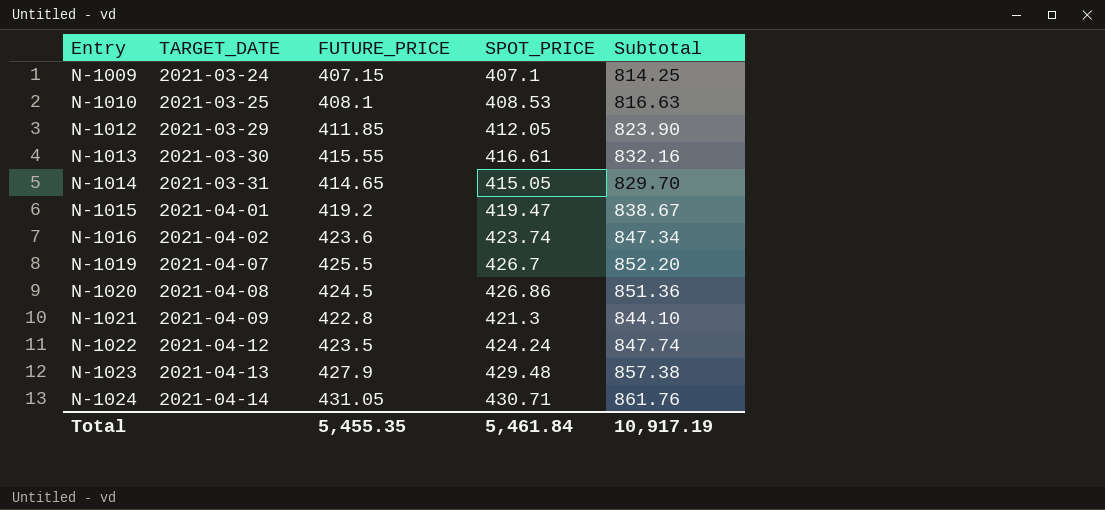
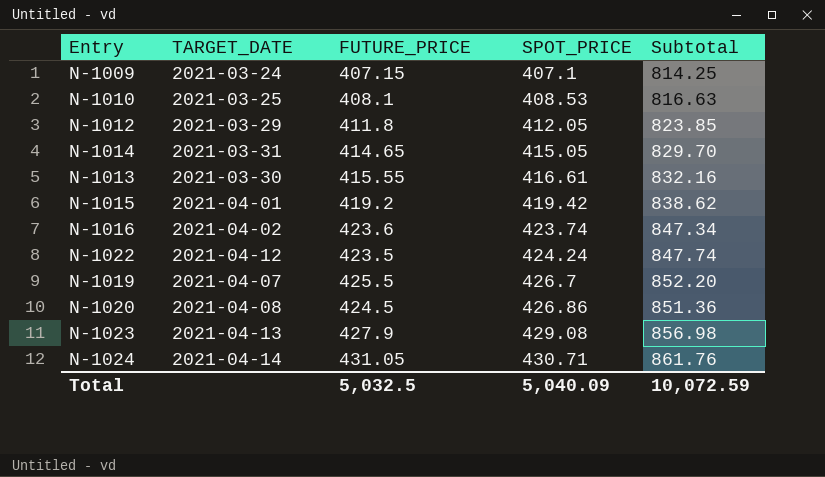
row order: Entry ascending -> SPOT_PRICE ascending
row N-1021: 2021-04-09 | 422.8 | 421.3 | 844.10 -> none
N-1012 | FUTURE_PRICE: 411.85 -> 411.8
N-1012 | Subtotal: 823.90 -> 823.85
N-1015 | SPOT_PRICE: 419.47 -> 419.42
N-1015 | Subtotal: 838.67 -> 838.62
N-1023 | SPOT_PRICE: 429.48 -> 429.08
N-1023 | Subtotal: 857.38 -> 856.98
Total | FUTURE_PRICE: 5,455.35 -> 5,032.5
Total | SPOT_PRICE: 5,461.84 -> 5,040.09
Total | Subtotal: 10,917.19 -> 10,072.59

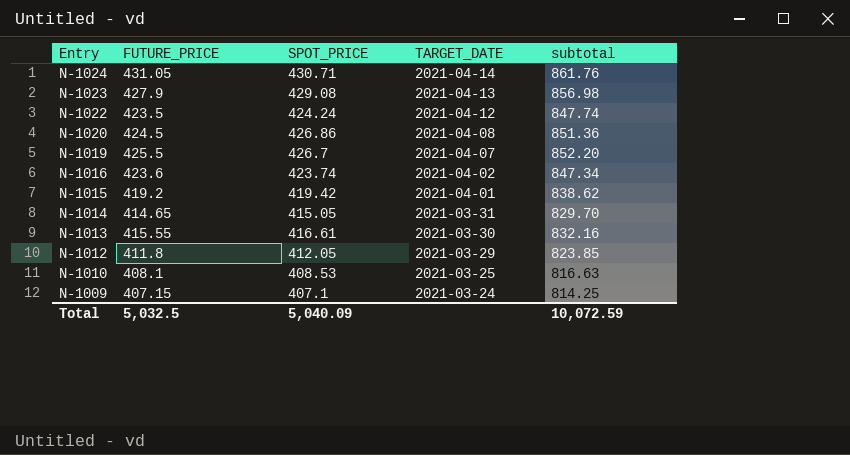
row order: SPOT_PRICE ascending -> Entry descending
column TARGET_DATE | position: 2 -> 4
column name: Subtotal -> subtotal

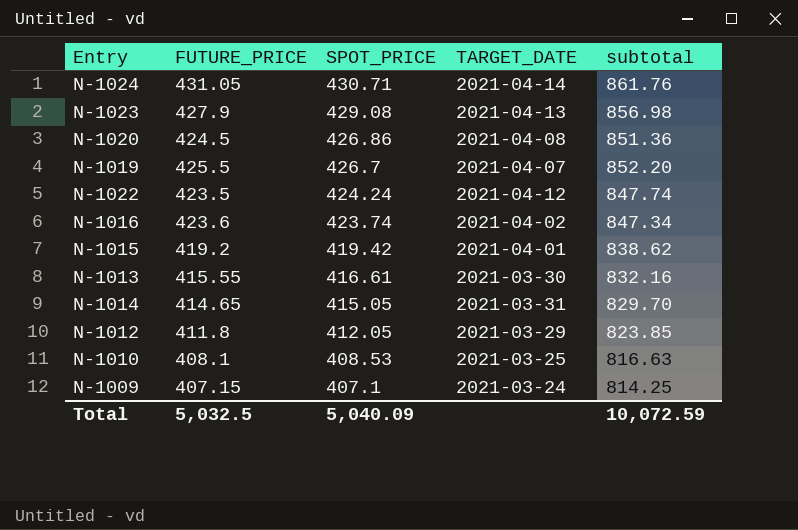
row order: Entry descending -> SPOT_PRICE descending

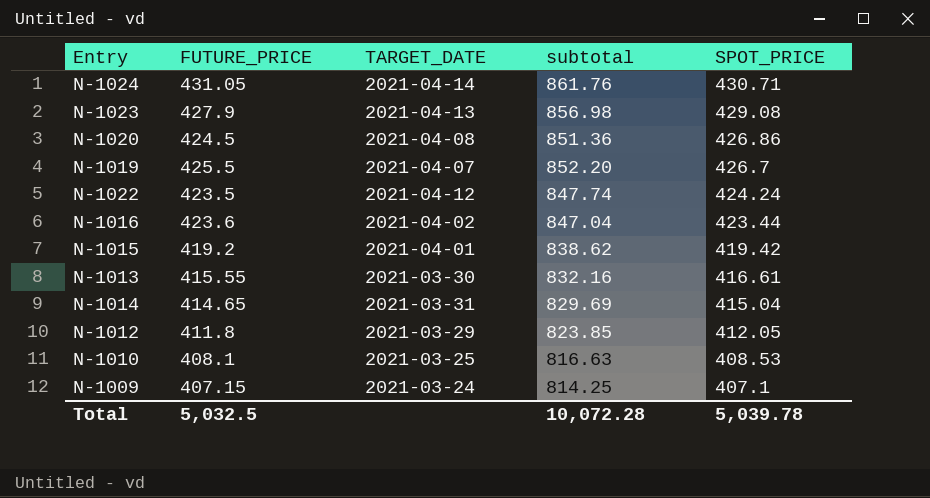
column SPOT_PRICE | position: 3 -> 5
N-1016 | subtotal: 847.34 -> 847.04
N-1016 | SPOT_PRICE: 423.74 -> 423.44
N-1014 | subtotal: 829.70 -> 829.69
N-1014 | SPOT_PRICE: 415.05 -> 415.04
Total | subtotal: 10,072.59 -> 10,072.28
Total | SPOT_PRICE: 5,040.09 -> 5,039.78

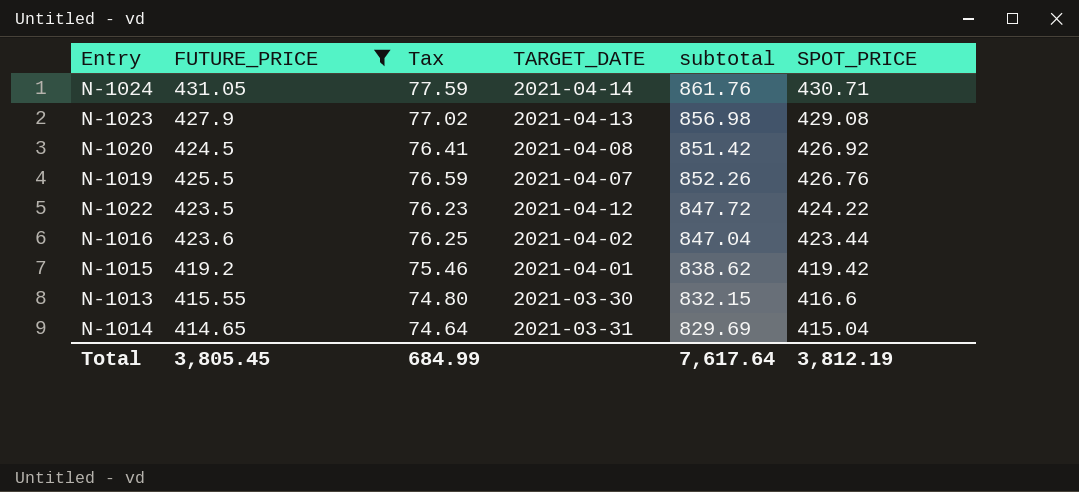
filter: none -> FUTURE_PRICE >= 414.65
column Tax | formula: none -> [FUTURE_PRICE] * 0.18
N-1020 | subtotal: 851.36 -> 851.42
N-1020 | SPOT_PRICE: 426.86 -> 426.92
N-1019 | subtotal: 852.20 -> 852.26
N-1019 | SPOT_PRICE: 426.7 -> 426.76
N-1022 | subtotal: 847.74 -> 847.72
N-1022 | SPOT_PRICE: 424.24 -> 424.22
N-1013 | subtotal: 832.16 -> 832.15
N-1013 | SPOT_PRICE: 416.61 -> 416.6
Total | FUTURE_PRICE: 5,032.5 -> 3,805.45
Total | subtotal: 10,072.28 -> 7,617.64
Total | SPOT_PRICE: 5,039.78 -> 3,812.19

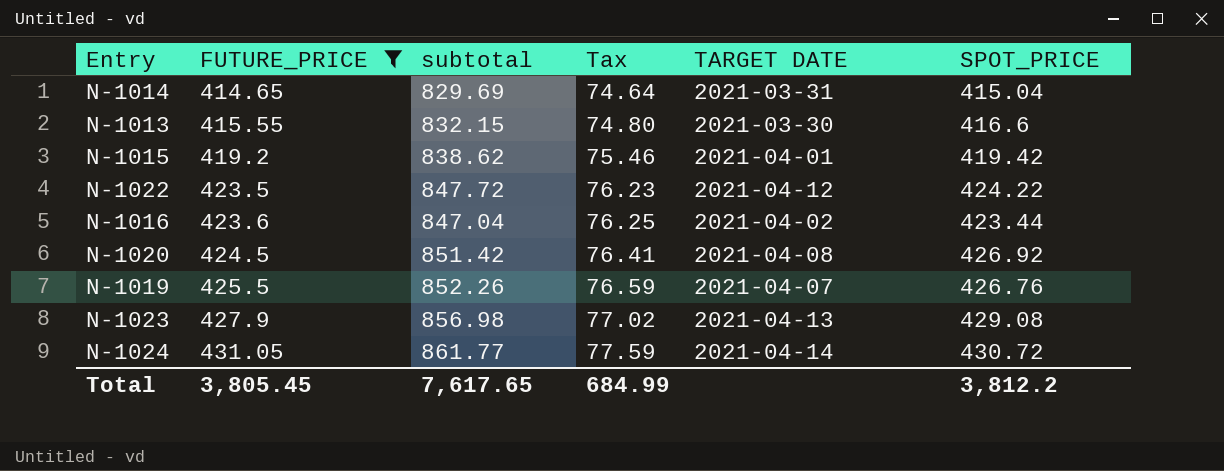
row order: SPOT_PRICE descending -> FUTURE_PRICE ascending
column subtotal | position: 5 -> 3
column name: TARGET_DATE -> TARGET DATE
N-1024 | subtotal: 861.76 -> 861.77
N-1024 | SPOT_PRICE: 430.71 -> 430.72
Total | subtotal: 7,617.64 -> 7,617.65
Total | SPOT_PRICE: 3,812.19 -> 3,812.2

